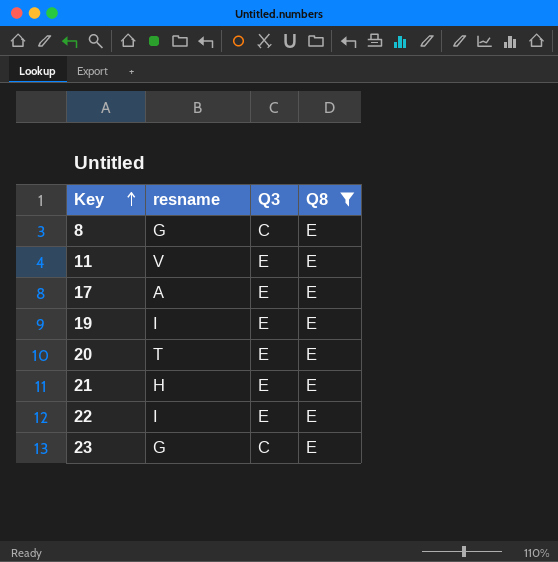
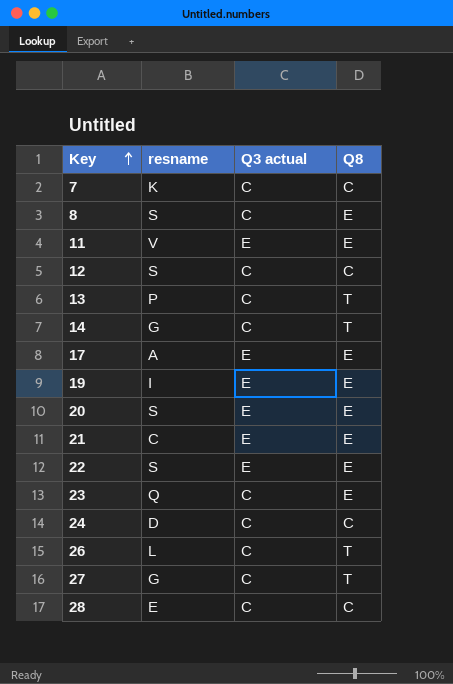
filter: Q8 = E -> none
column name: Q3 -> Q3 actual
8 | resname: G -> S
20 | resname: T -> S
21 | resname: H -> C
22 | resname: I -> S
23 | resname: G -> Q

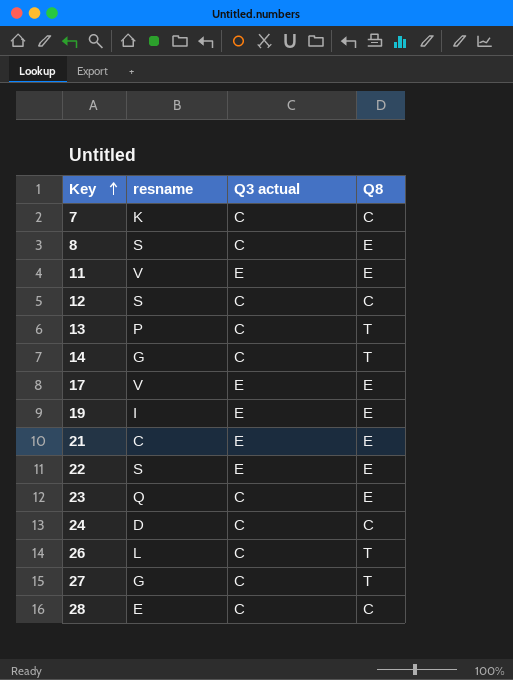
row 20: S | E | E -> none
17 | resname: A -> V

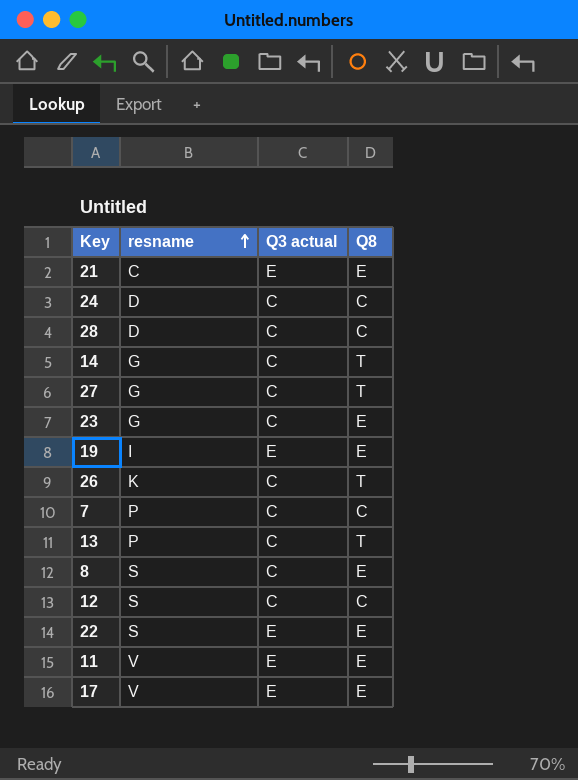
row order: Key ascending -> resname ascending
28 | resname: E -> D
23 | resname: Q -> G
26 | resname: L -> K
7 | resname: K -> P

